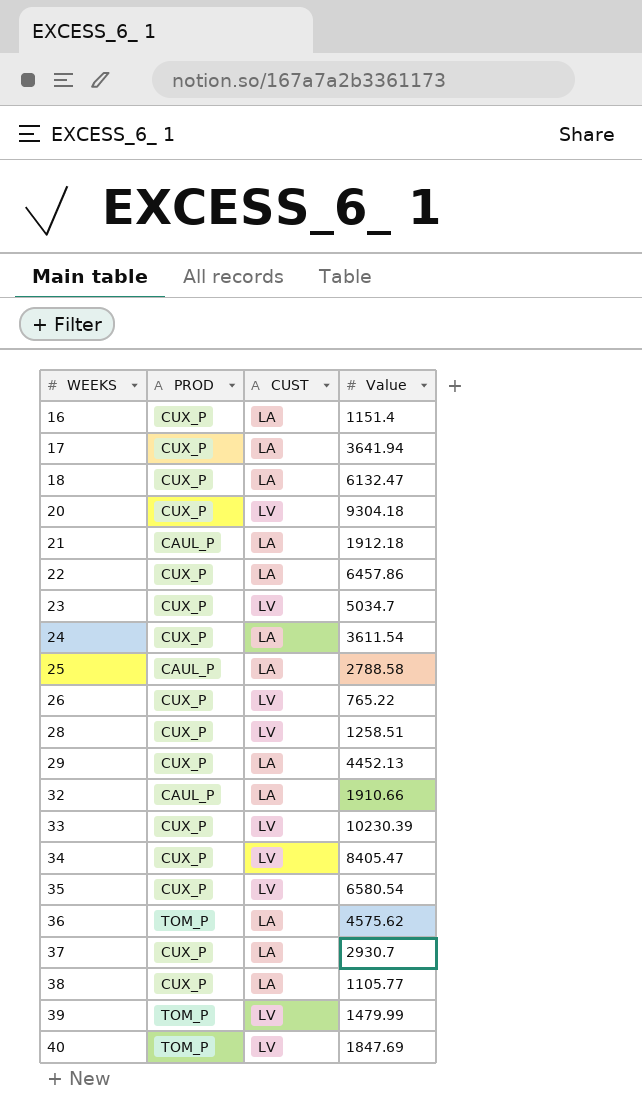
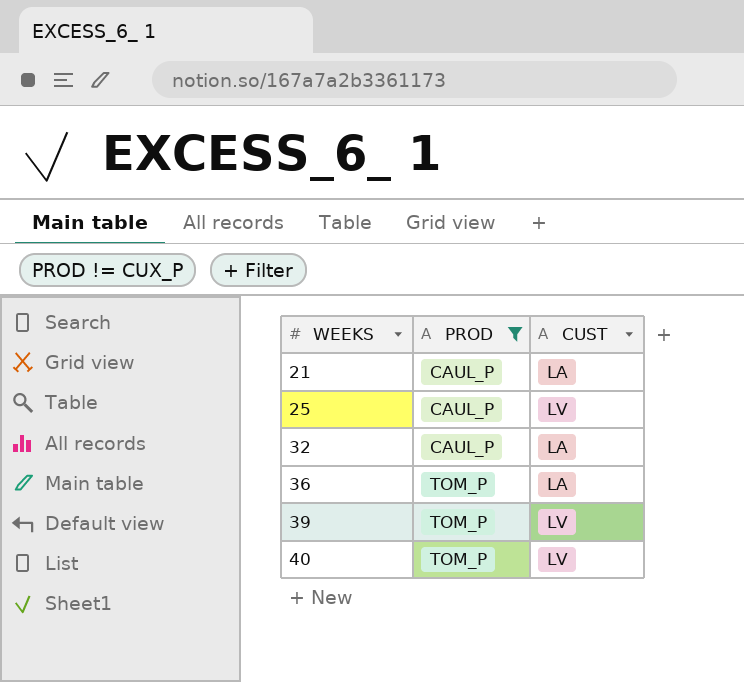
filter: none -> PROD != CUX_P
column Value | position: 4 -> none
25 | CUST: LA -> LV

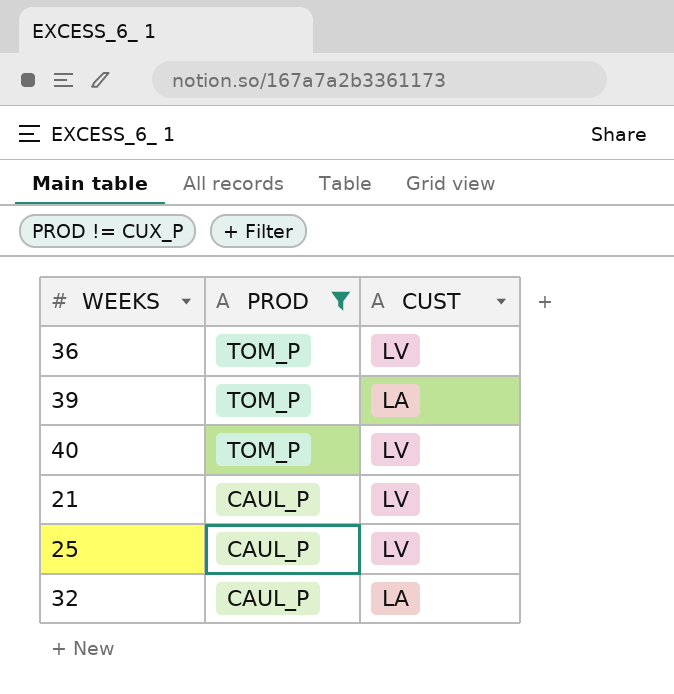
row order: WEEKS ascending -> PROD descending
36 | CUST: LA -> LV
39 | CUST: LV -> LA
21 | CUST: LA -> LV

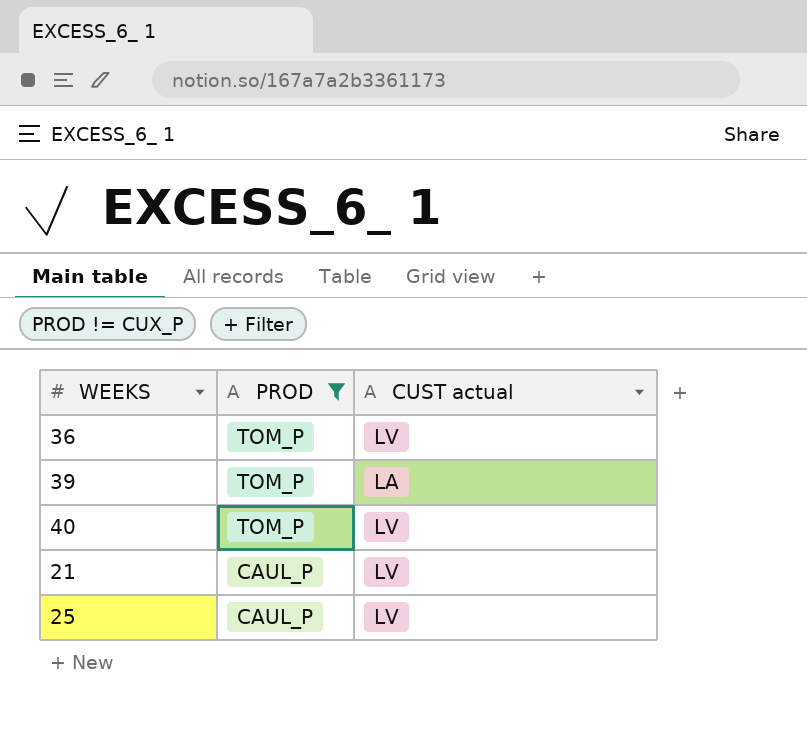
column name: CUST -> CUST actual
row 32: CAUL_P | LA -> none

